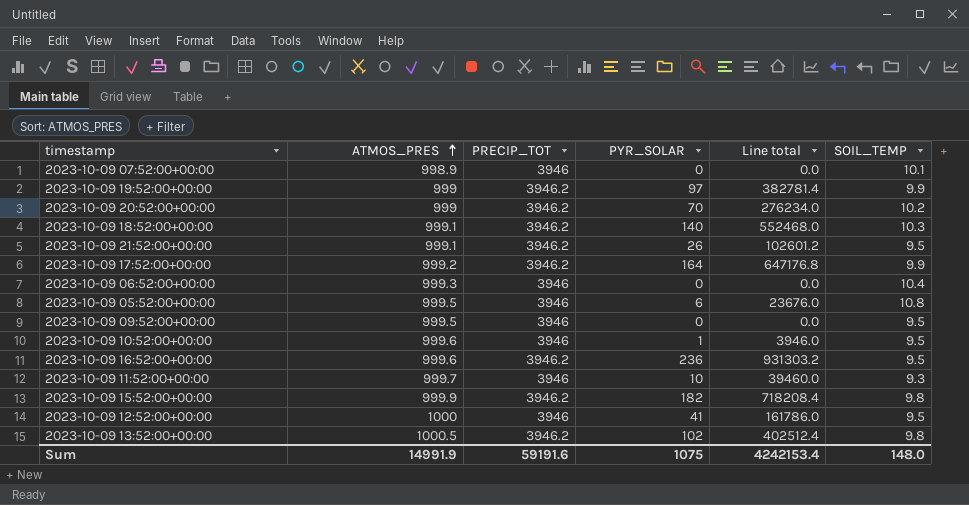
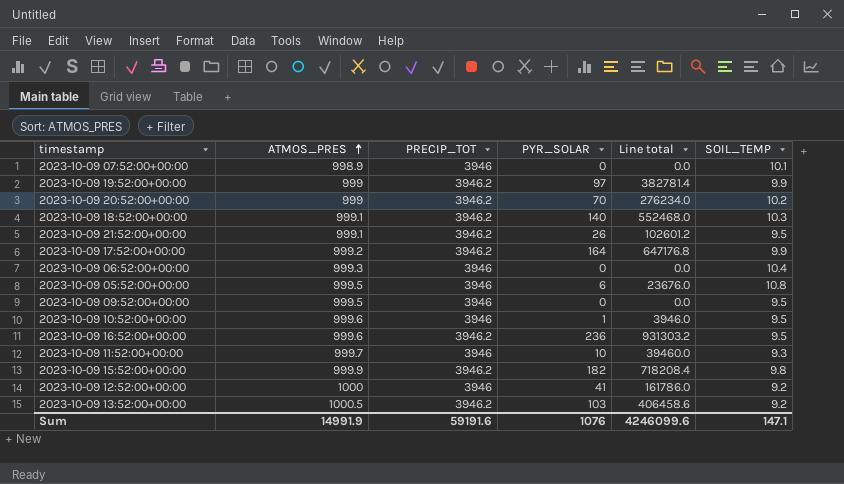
2023-10-09 12:52:00+00:00 | SOIL_TEMP: 9.5 -> 9.2
2023-10-09 13:52:00+00:00 | PYR_SOLAR: 102 -> 103
2023-10-09 13:52:00+00:00 | Line total: 402512.4 -> 406458.6
2023-10-09 13:52:00+00:00 | SOIL_TEMP: 9.8 -> 9.2
Sum | PYR_SOLAR: 1075 -> 1076
Sum | Line total: 4242153.4 -> 4246099.6
Sum | SOIL_TEMP: 148.0 -> 147.1

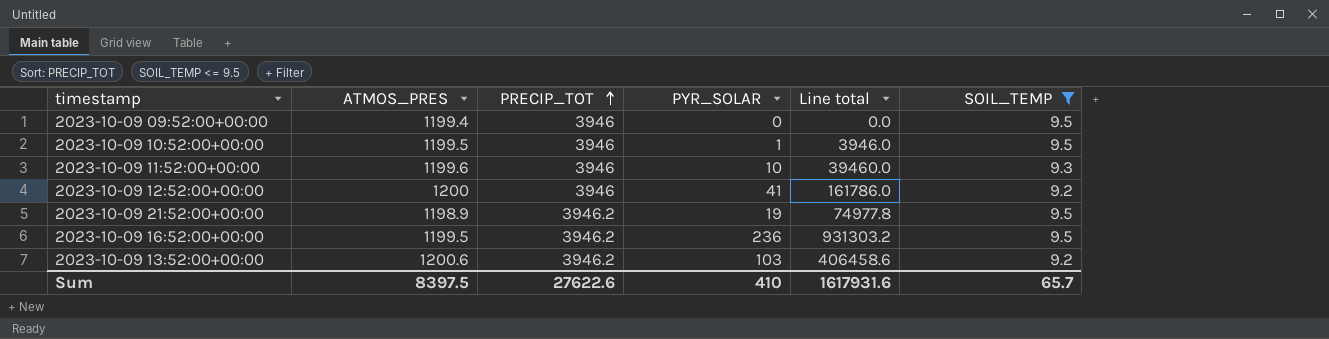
filter: none -> SOIL_TEMP <= 9.5
row order: ATMOS_PRES ascending -> PRECIP_TOT ascending
2023-10-09 09:52:00+00:00 | ATMOS_PRES: 999.5 -> 1199.4
2023-10-09 10:52:00+00:00 | ATMOS_PRES: 999.6 -> 1199.5
2023-10-09 11:52:00+00:00 | ATMOS_PRES: 999.7 -> 1199.6
2023-10-09 12:52:00+00:00 | ATMOS_PRES: 1000 -> 1200
2023-10-09 21:52:00+00:00 | ATMOS_PRES: 999.1 -> 1198.9
2023-10-09 21:52:00+00:00 | PYR_SOLAR: 26 -> 19
2023-10-09 21:52:00+00:00 | Line total: 102601.2 -> 74977.8
2023-10-09 16:52:00+00:00 | ATMOS_PRES: 999.6 -> 1199.5
2023-10-09 13:52:00+00:00 | ATMOS_PRES: 1000.5 -> 1200.6
Sum | ATMOS_PRES: 14991.9 -> 8397.5
Sum | PRECIP_TOT: 59191.6 -> 27622.6
Sum | PYR_SOLAR: 1076 -> 410
Sum | Line total: 4246099.6 -> 1617931.6
Sum | SOIL_TEMP: 147.1 -> 65.7

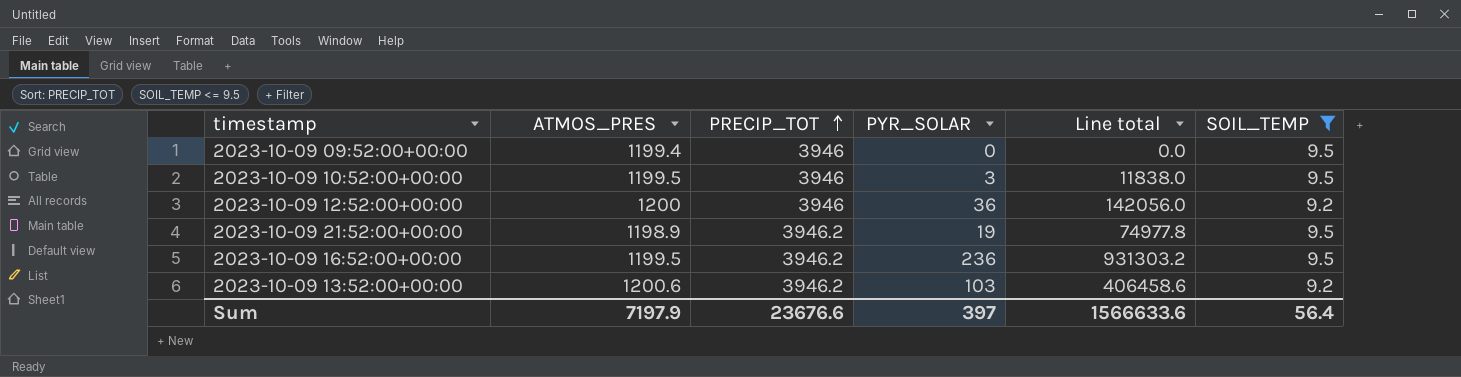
row 2023-10-09 11:52:00+00:00: 1199.6 | 3946 | 10 | 39460.0 | 9.3 -> none
2023-10-09 10:52:00+00:00 | PYR_SOLAR: 1 -> 3
2023-10-09 10:52:00+00:00 | Line total: 3946.0 -> 11838.0
2023-10-09 12:52:00+00:00 | PYR_SOLAR: 41 -> 36
2023-10-09 12:52:00+00:00 | Line total: 161786.0 -> 142056.0
Sum | ATMOS_PRES: 8397.5 -> 7197.9
Sum | PRECIP_TOT: 27622.6 -> 23676.6
Sum | PYR_SOLAR: 410 -> 397
Sum | Line total: 1617931.6 -> 1566633.6
Sum | SOIL_TEMP: 65.7 -> 56.4

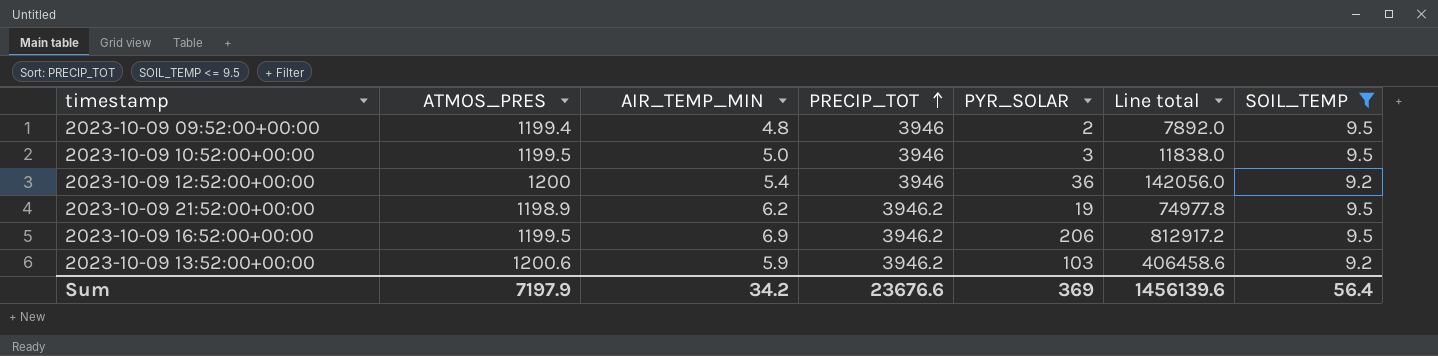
column AIR_TEMP_MIN | position: none -> 3
2023-10-09 09:52:00+00:00 | PYR_SOLAR: 0 -> 2
2023-10-09 09:52:00+00:00 | Line total: 0.0 -> 7892.0
2023-10-09 16:52:00+00:00 | PYR_SOLAR: 236 -> 206
2023-10-09 16:52:00+00:00 | Line total: 931303.2 -> 812917.2
Sum | PYR_SOLAR: 397 -> 369
Sum | Line total: 1566633.6 -> 1456139.6

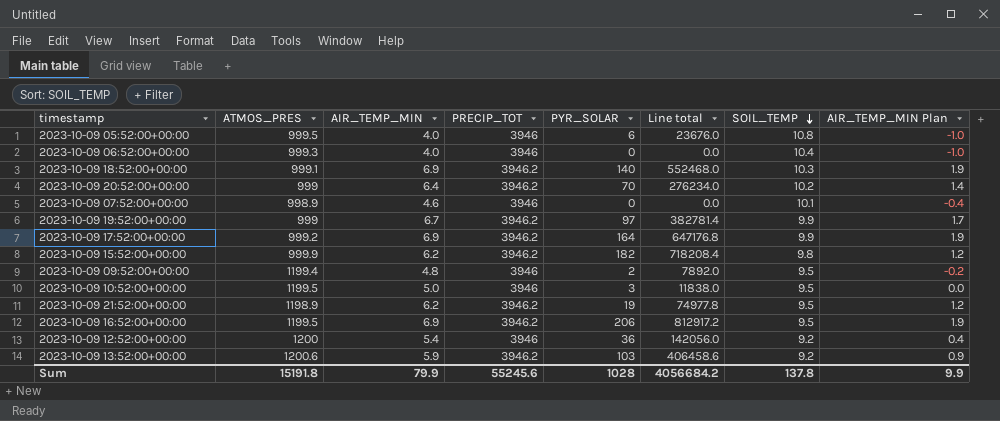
filter: SOIL_TEMP <= 9.5 -> none
row order: PRECIP_TOT ascending -> SOIL_TEMP descending
column AIR_TEMP_MIN Plan | formula: none -> [AIR_TEMP_MIN] - 5
Sum | ATMOS_PRES: 7197.9 -> 15191.8
Sum | AIR_TEMP_MIN: 34.2 -> 79.9
Sum | PRECIP_TOT: 23676.6 -> 55245.6
Sum | PYR_SOLAR: 369 -> 1028
Sum | Line total: 1456139.6 -> 4056684.2
Sum | SOIL_TEMP: 56.4 -> 137.8

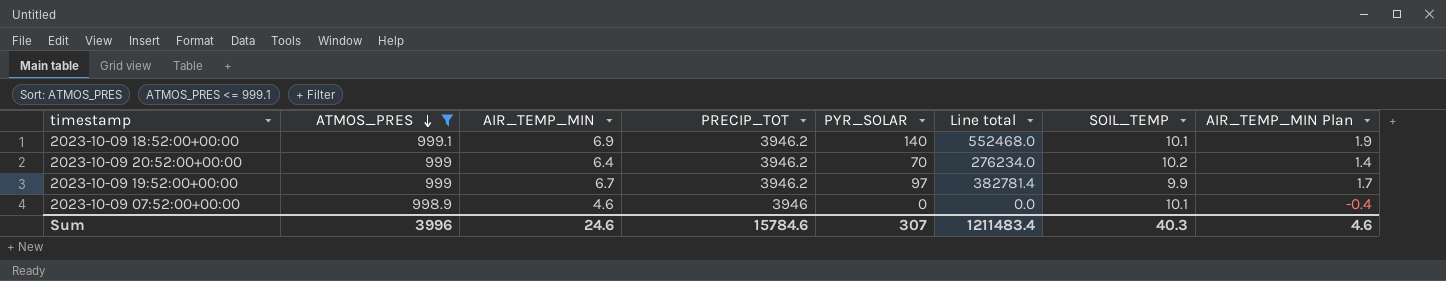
filter: none -> ATMOS_PRES <= 999.1
row order: SOIL_TEMP descending -> ATMOS_PRES descending
2023-10-09 18:52:00+00:00 | SOIL_TEMP: 10.3 -> 10.1
Sum | ATMOS_PRES: 15191.8 -> 3996
Sum | AIR_TEMP_MIN: 79.9 -> 24.6
Sum | PRECIP_TOT: 55245.6 -> 15784.6
Sum | PYR_SOLAR: 1028 -> 307
Sum | Line total: 4056684.2 -> 1211483.4
Sum | SOIL_TEMP: 137.8 -> 40.3
Sum | AIR_TEMP_MIN Plan: 9.9 -> 4.6

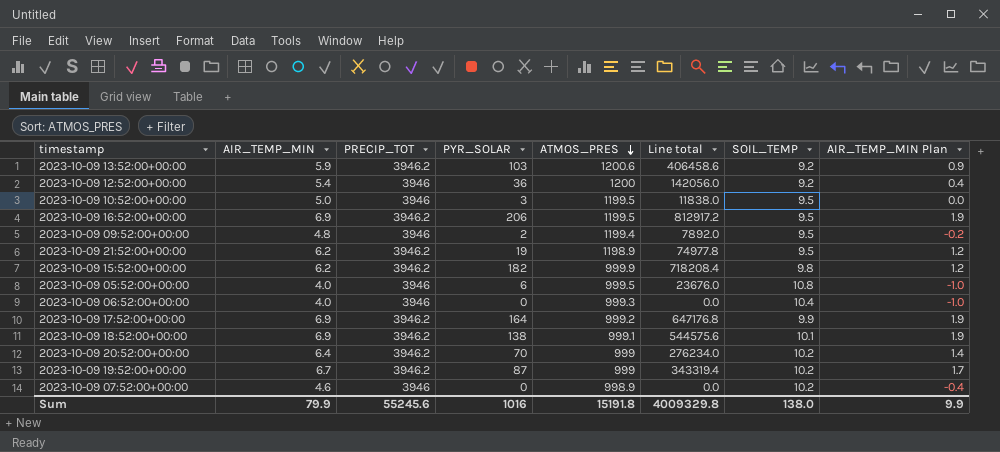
filter: ATMOS_PRES <= 999.1 -> none
column ATMOS_PRES | position: 2 -> 5
2023-10-09 18:52:00+00:00 | PYR_SOLAR: 140 -> 138
2023-10-09 18:52:00+00:00 | Line total: 552468.0 -> 544575.6
2023-10-09 19:52:00+00:00 | PYR_SOLAR: 97 -> 87
2023-10-09 19:52:00+00:00 | Line total: 382781.4 -> 343319.4
2023-10-09 19:52:00+00:00 | SOIL_TEMP: 9.9 -> 10.2
2023-10-09 07:52:00+00:00 | SOIL_TEMP: 10.1 -> 10.2
Sum | AIR_TEMP_MIN: 24.6 -> 79.9
Sum | PRECIP_TOT: 15784.6 -> 55245.6
Sum | PYR_SOLAR: 307 -> 1016
Sum | ATMOS_PRES: 3996 -> 15191.8
Sum | Line total: 1211483.4 -> 4009329.8
Sum | SOIL_TEMP: 40.3 -> 138.0
Sum | AIR_TEMP_MIN Plan: 4.6 -> 9.9

